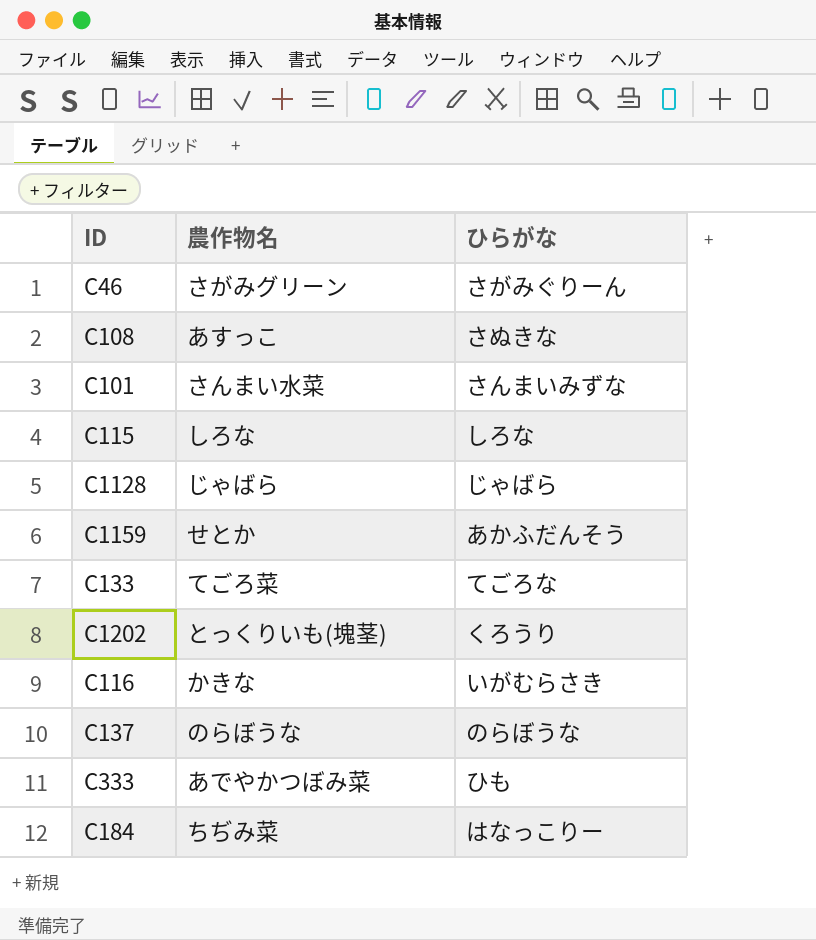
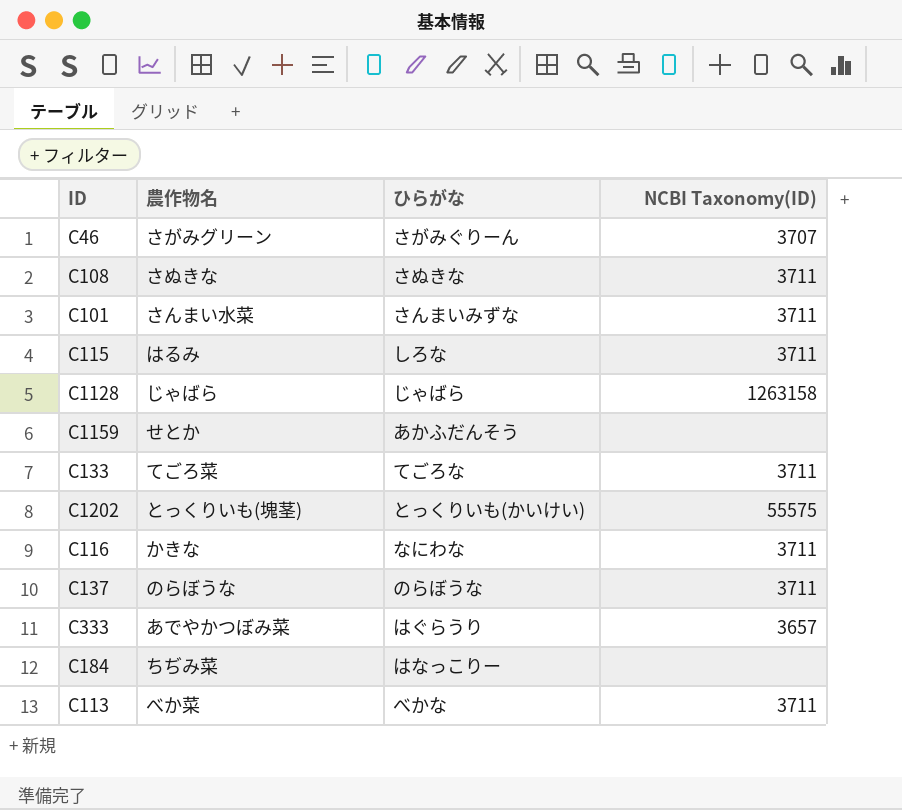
column NCBI Taxonomy(ID) | position: none -> 4
C108 | 農作物名: あすっこ -> さぬきな
C115 | 農作物名: しろな -> はるみ
C1202 | ひらがな: くろうり -> とっくりいも(かいけい)
C116 | ひらがな: いがむらさき -> なにわな
C333 | ひらがな: ひも -> はぐらうり
row C113: none -> べか菜 | べかな | 3711

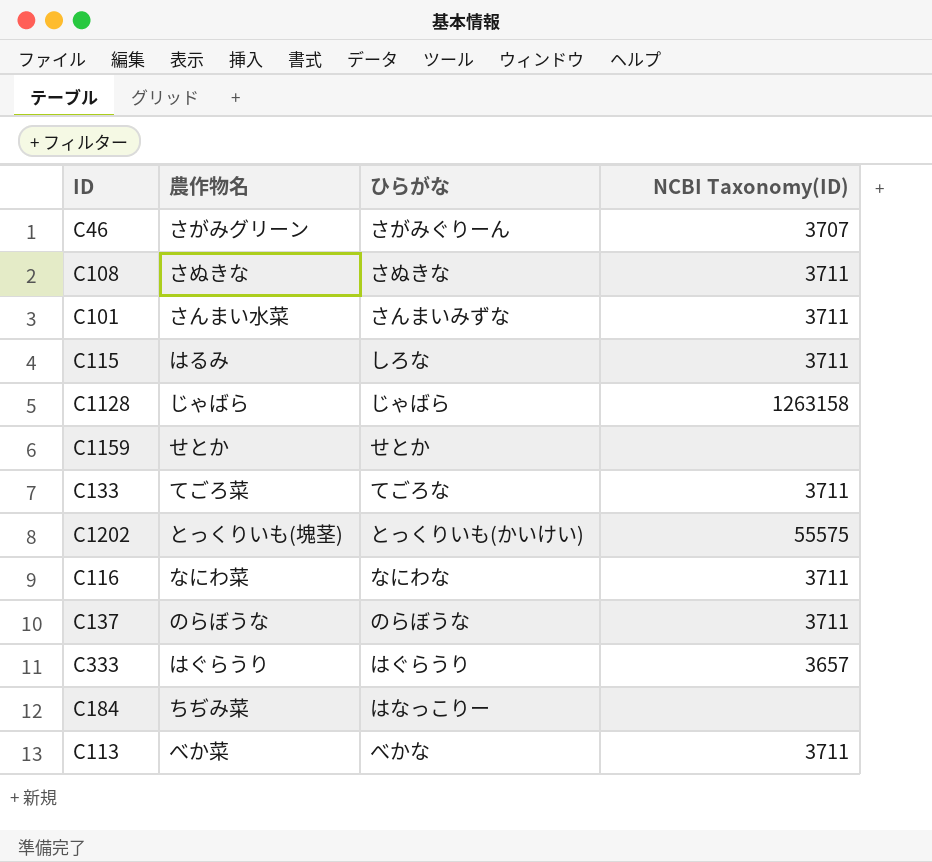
C1159 | ひらがな: あかふだんそう -> せとか
C116 | 農作物名: かきな -> なにわ菜
C333 | 農作物名: あでやかつぼみ菜 -> はぐらうり

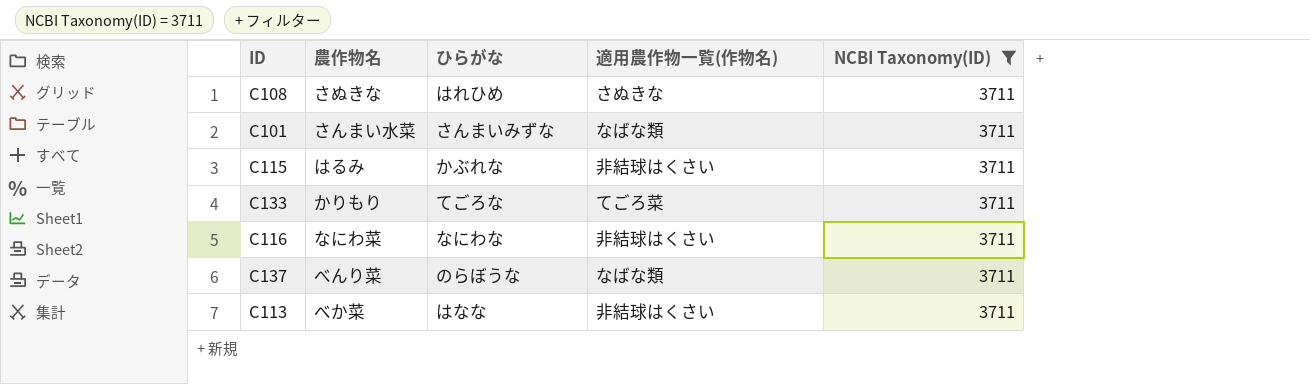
filter: none -> NCBI Taxonomy(ID) = 3711
column 適用農作物一覧(作物名) | position: none -> 4
C108 | ひらがな: さぬきな -> はれひめ
C115 | ひらがな: しろな -> かぶれな
C133 | 農作物名: てごろ菜 -> かりもり
C137 | 農作物名: のらぼうな -> べんり菜
C113 | ひらがな: べかな -> はなな

